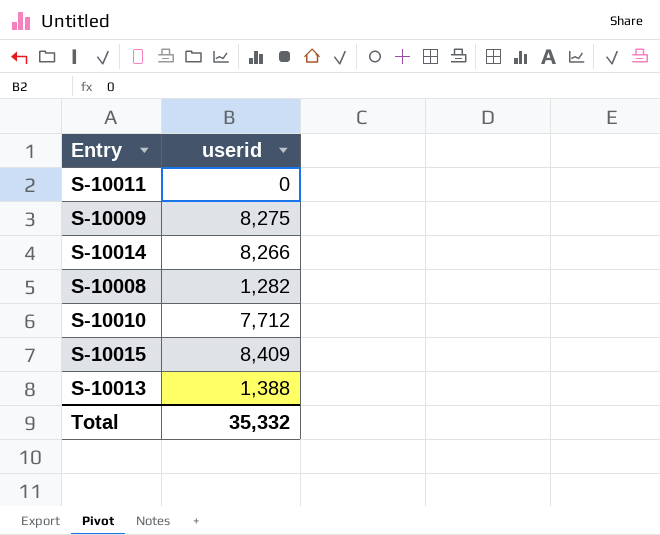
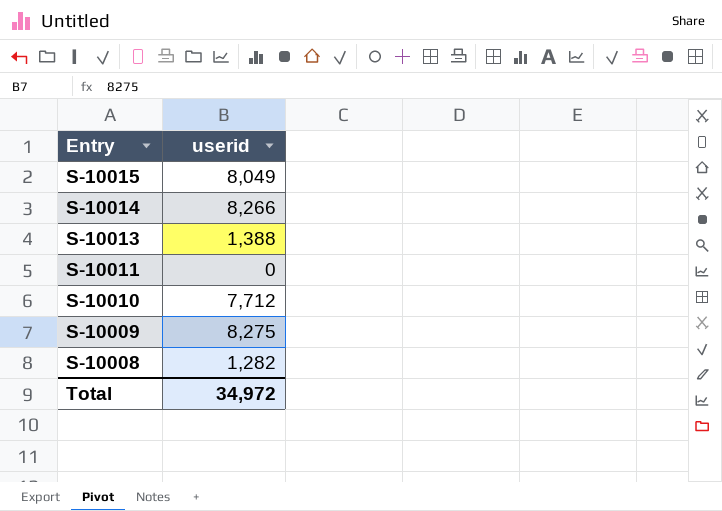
row order: none -> Entry descending
S-10015 | userid: 8,409 -> 8,049
Total | userid: 35,332 -> 34,972

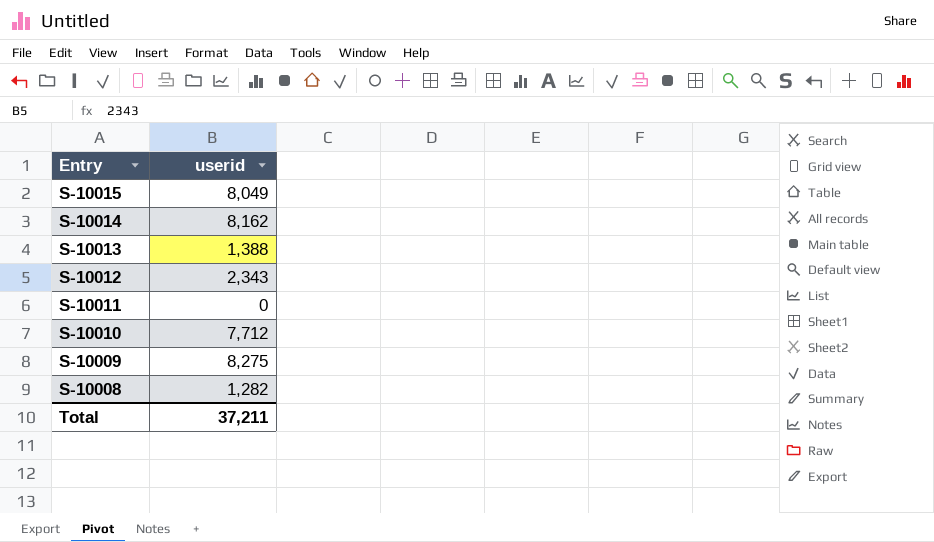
S-10014 | userid: 8,266 -> 8,162
row S-10012: none -> 2,343
Total | userid: 34,972 -> 37,211

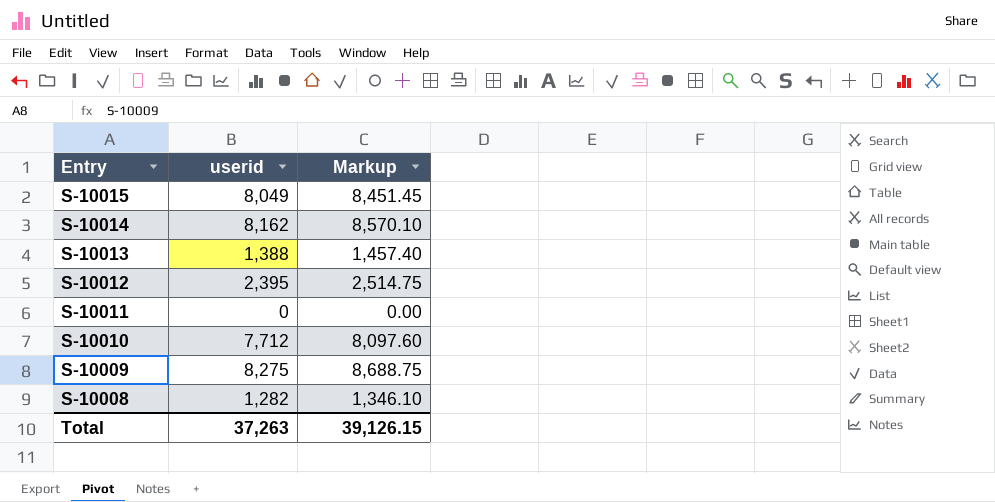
column Markup | formula: none -> [userid] * 1.05
S-10012 | userid: 2,343 -> 2,395
Total | userid: 37,211 -> 37,263

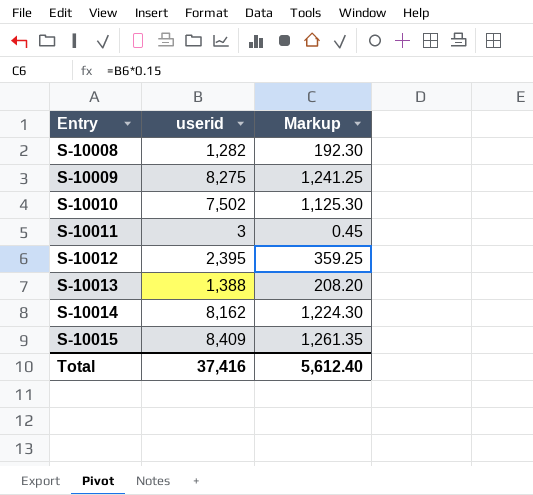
row order: Entry descending -> Entry ascending
column Markup | formula: [userid] * 1.05 -> [userid] * 0.15
S-10010 | userid: 7,712 -> 7,502
S-10011 | userid: 0 -> 3
S-10015 | userid: 8,049 -> 8,409
Total | userid: 37,263 -> 37,416
Total | Markup: 39,126.15 -> 5,612.40

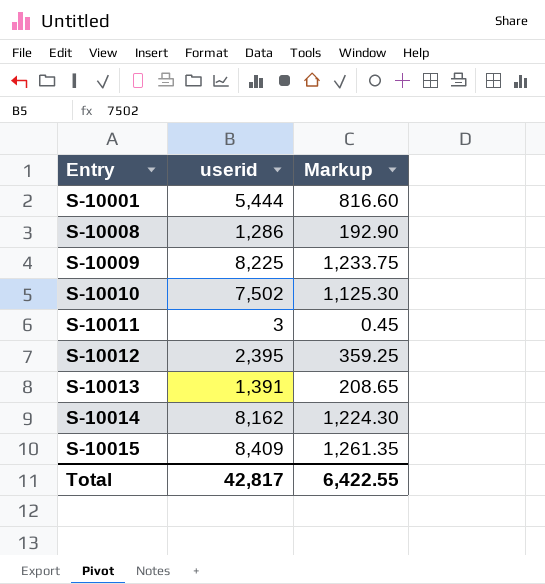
row S-10001: none -> 5,444 | 816.60
S-10008 | userid: 1,282 -> 1,286
S-10008 | Markup: 192.30 -> 192.90
S-10009 | userid: 8,275 -> 8,225
S-10009 | Markup: 1,241.25 -> 1,233.75
S-10013 | userid: 1,388 -> 1,391
S-10013 | Markup: 208.20 -> 208.65
Total | userid: 37,416 -> 42,817
Total | Markup: 5,612.40 -> 6,422.55

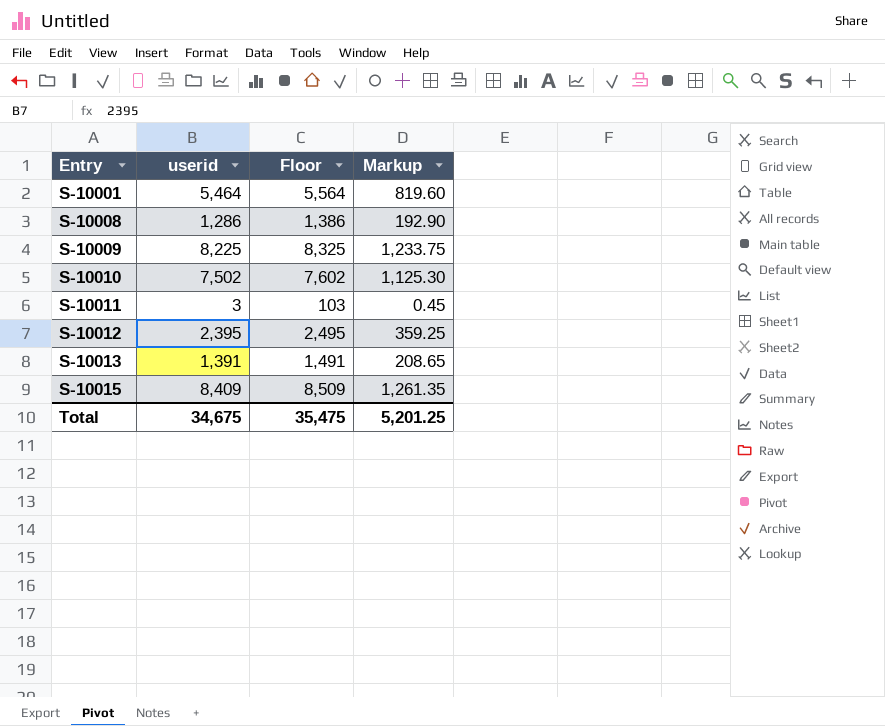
column Floor | formula: none -> [userid] + 100
row S-10014: 8,162 | 1,224.30 -> none
S-10001 | userid: 5,444 -> 5,464
S-10001 | Markup: 816.60 -> 819.60
Total | userid: 42,817 -> 34,675
Total | Markup: 6,422.55 -> 5,201.25

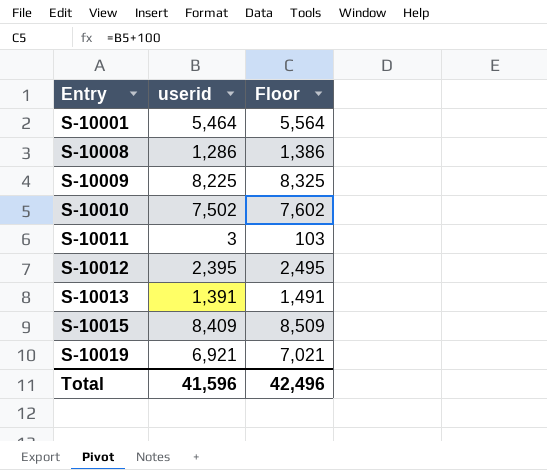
column Markup | formula: [userid] * 0.15 -> none
row S-10019: none -> 6,921 | 7,021
Total | userid: 34,675 -> 41,596
Total | Floor: 35,475 -> 42,496

